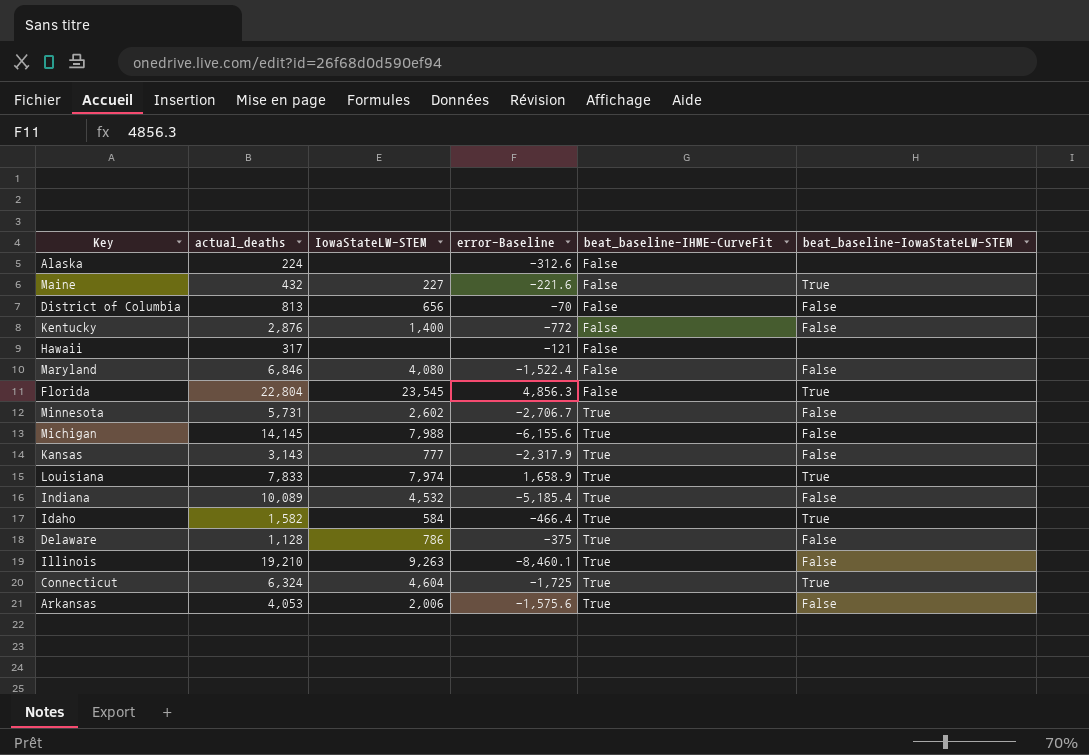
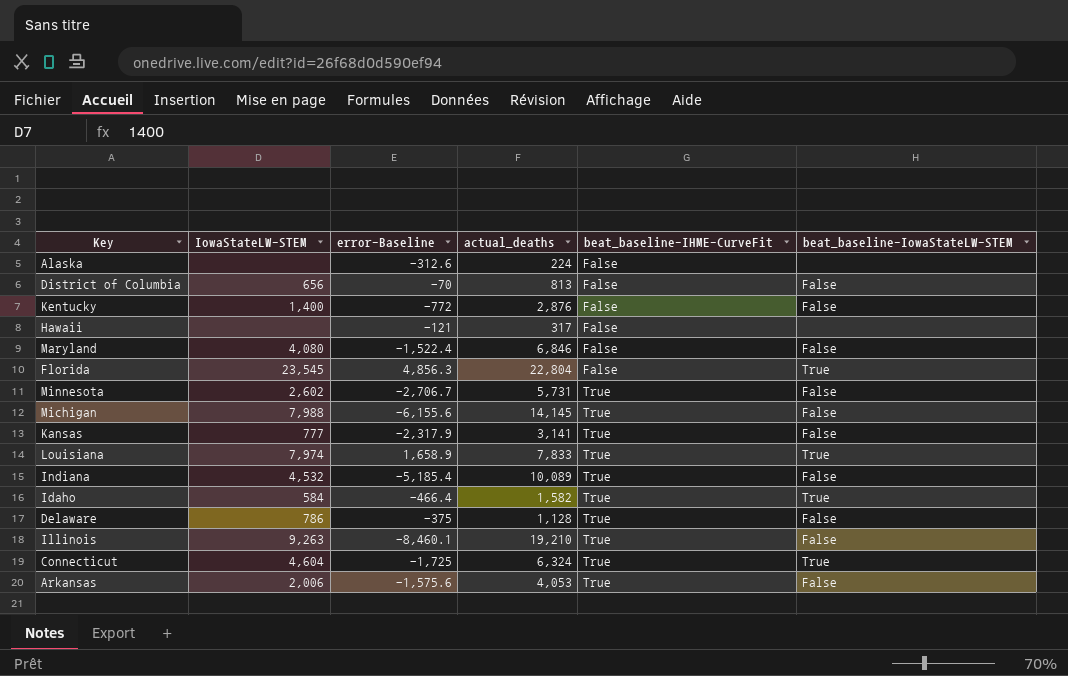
column actual_deaths | position: 2 -> 4
row Maine: 432 | 227 | -221.6 | False | True -> none
Kansas | actual_deaths: 3,143 -> 3,141

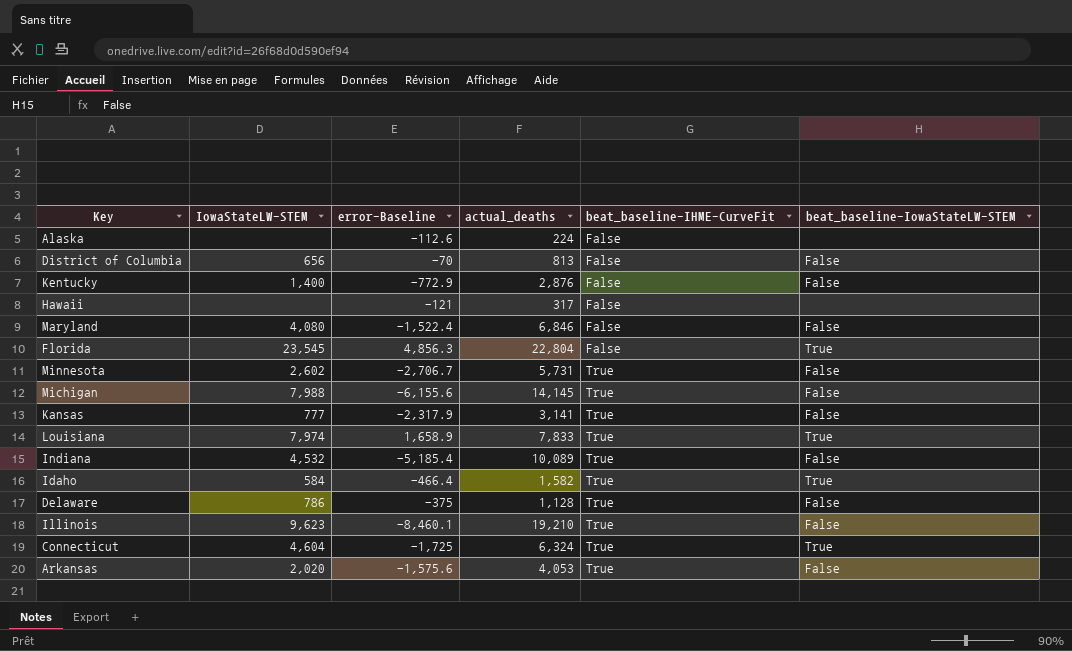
Alaska | error-Baseline: -312.6 -> -112.6
Kentucky | error-Baseline: -772 -> -772.9
Illinois | IowaStateLW-STEM: 9,263 -> 9,623
Arkansas | IowaStateLW-STEM: 2,006 -> 2,020

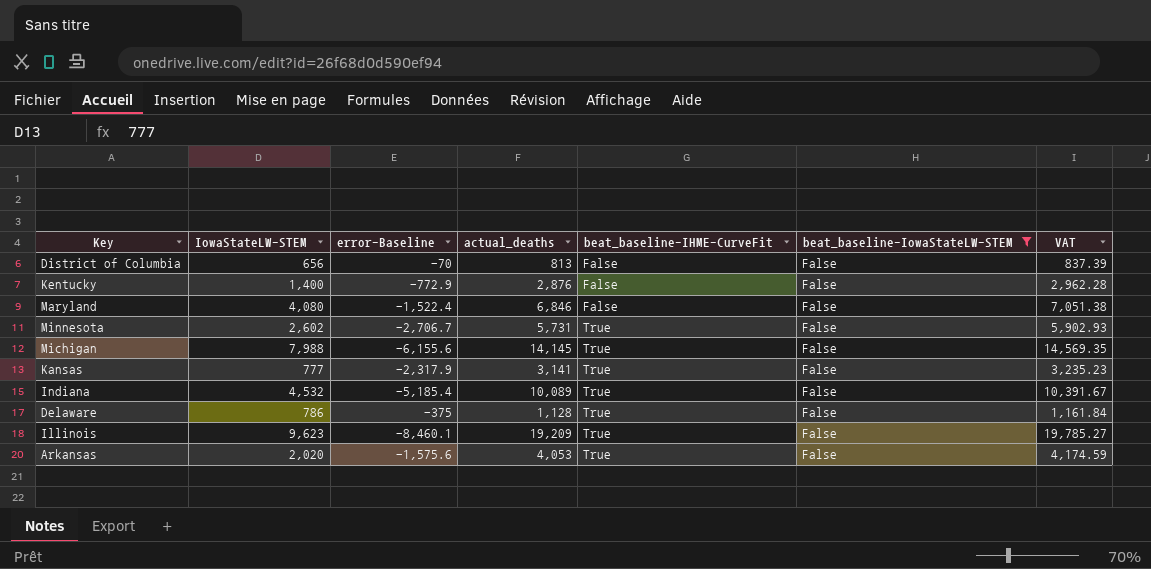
filter: none -> beat_baseline-IowaStateLW-STEM = False
column VAT | formula: none -> [actual_deaths] * 1.03
Illinois | actual_deaths: 19,210 -> 19,209

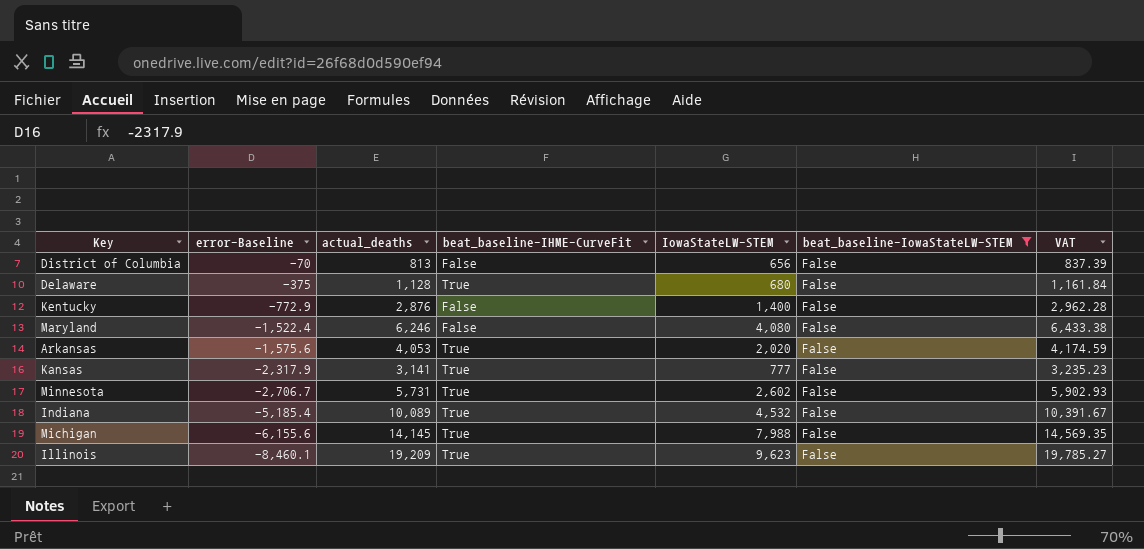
row order: beat_baseline-IHME-CurveFit ascending -> error-Baseline descending
column IowaStateLW-STEM | position: 2 -> 5
Delaware | IowaStateLW-STEM: 786 -> 680
Maryland | actual_deaths: 6,846 -> 6,246
Maryland | VAT: 7,051.38 -> 6,433.38

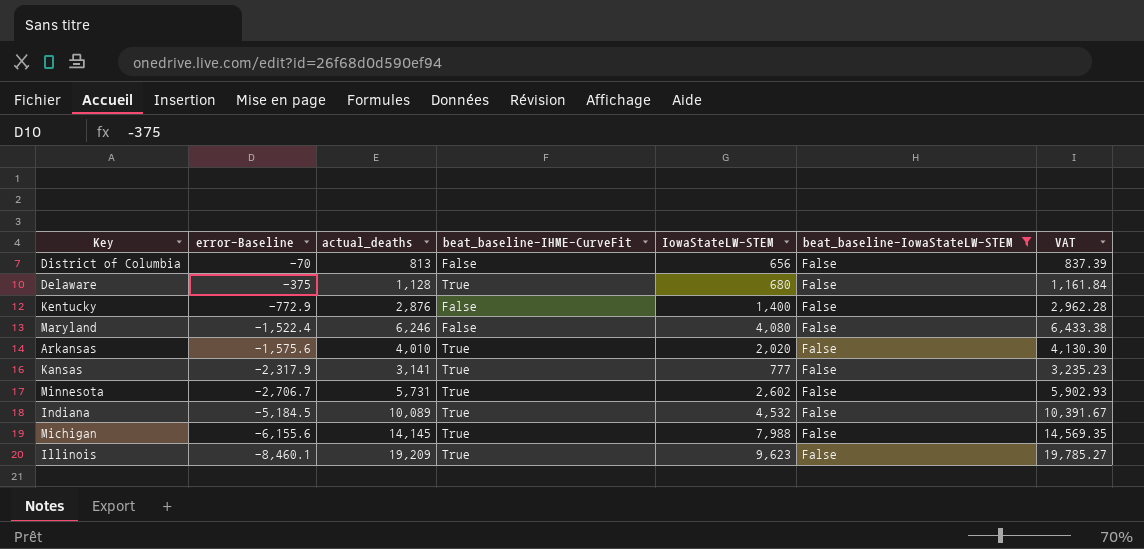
Arkansas | actual_deaths: 4,053 -> 4,010
Arkansas | VAT: 4,174.59 -> 4,130.30
Indiana | error-Baseline: -5,185.4 -> -5,184.5

